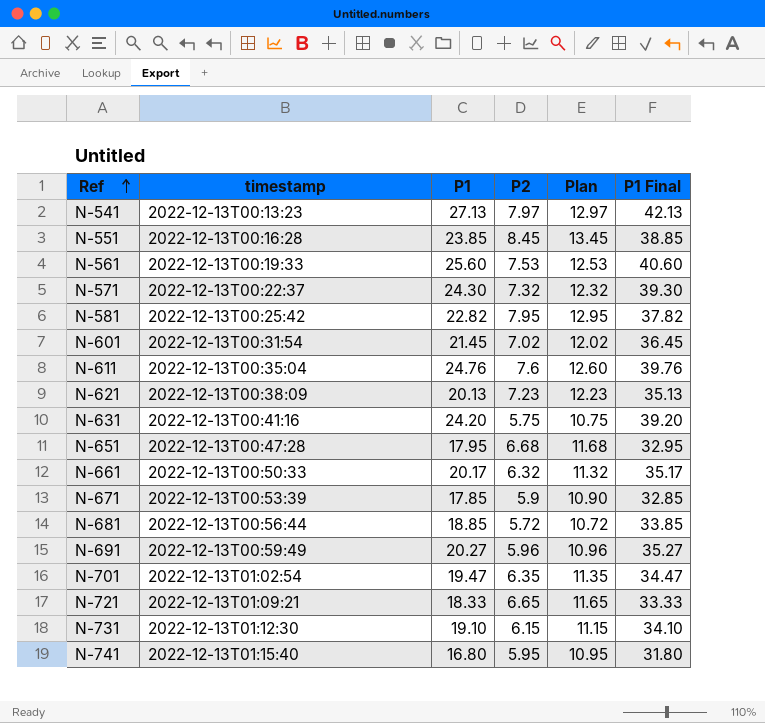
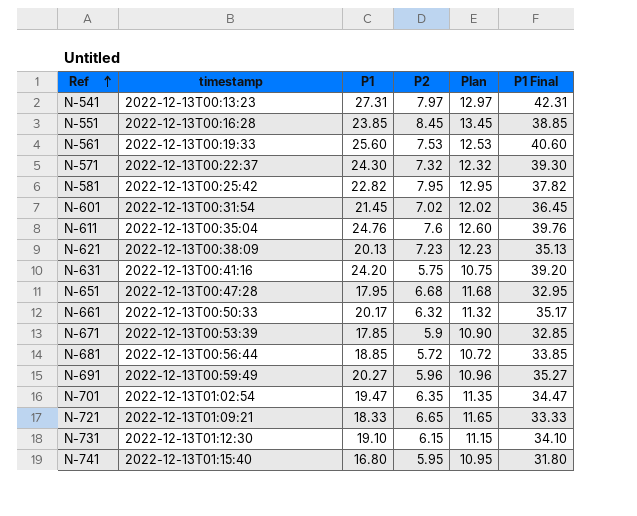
N-541 | P1: 27.13 -> 27.31
N-541 | P1 Final: 42.13 -> 42.31

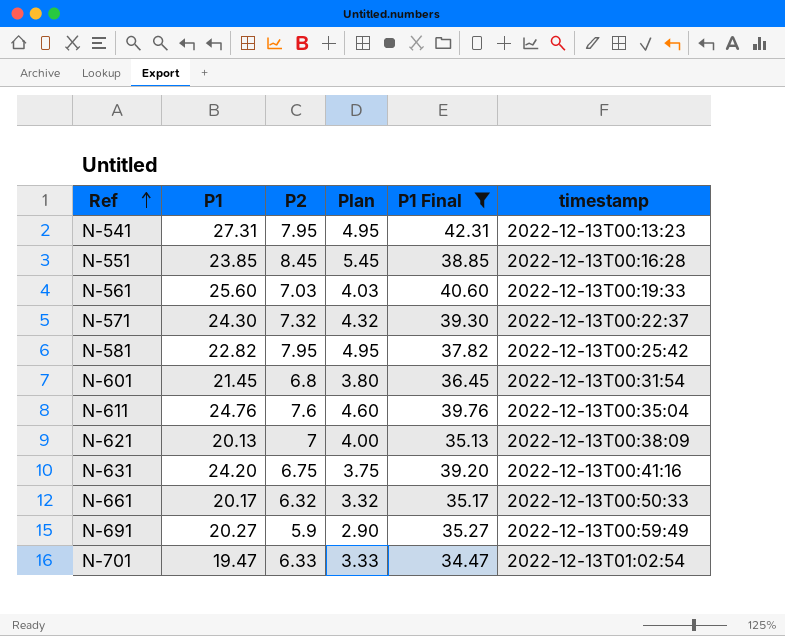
filter: none -> P1 Final >= 34.47
column Plan | formula: [P2] + 5 -> [P2] - 3
column timestamp | position: 2 -> 6
N-541 | P2: 7.97 -> 7.95
N-561 | P2: 7.53 -> 7.03
N-601 | P2: 7.02 -> 6.8
N-621 | P2: 7.23 -> 7
N-631 | P2: 5.75 -> 6.75
N-691 | P2: 5.96 -> 5.9
N-701 | P2: 6.35 -> 6.33

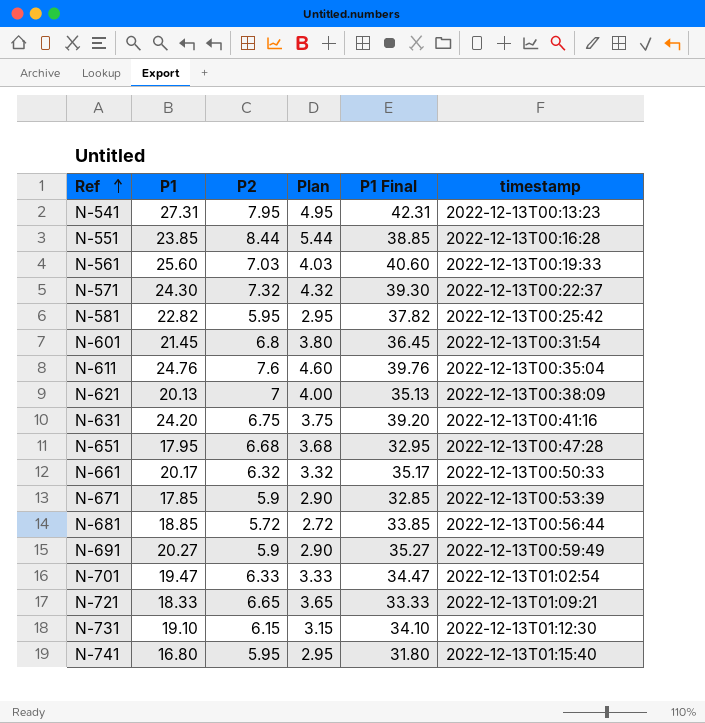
filter: P1 Final >= 34.47 -> none
N-551 | P2: 8.45 -> 8.44
N-551 | Plan: 5.45 -> 5.44
N-581 | P2: 7.95 -> 5.95
N-581 | Plan: 4.95 -> 2.95

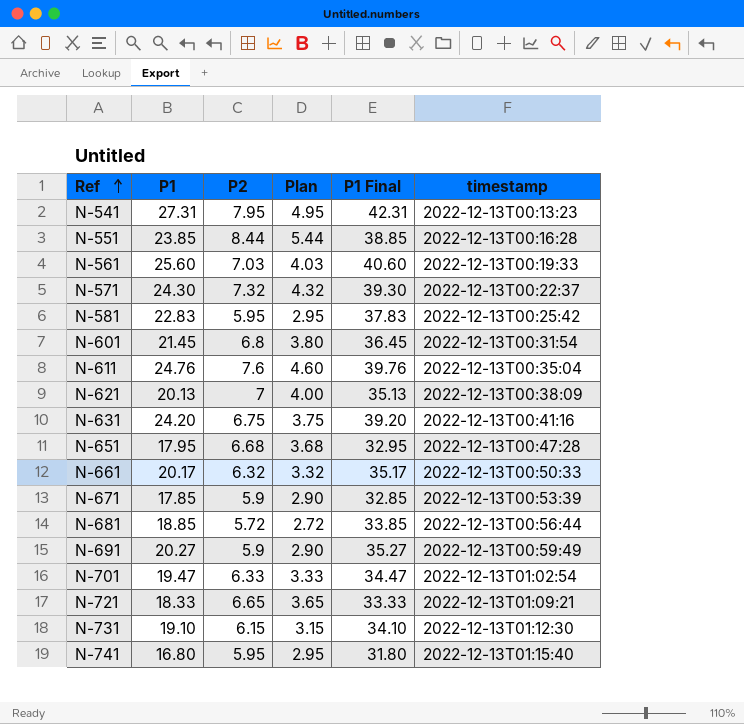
N-581 | P1: 22.82 -> 22.83
N-581 | P1 Final: 37.82 -> 37.83

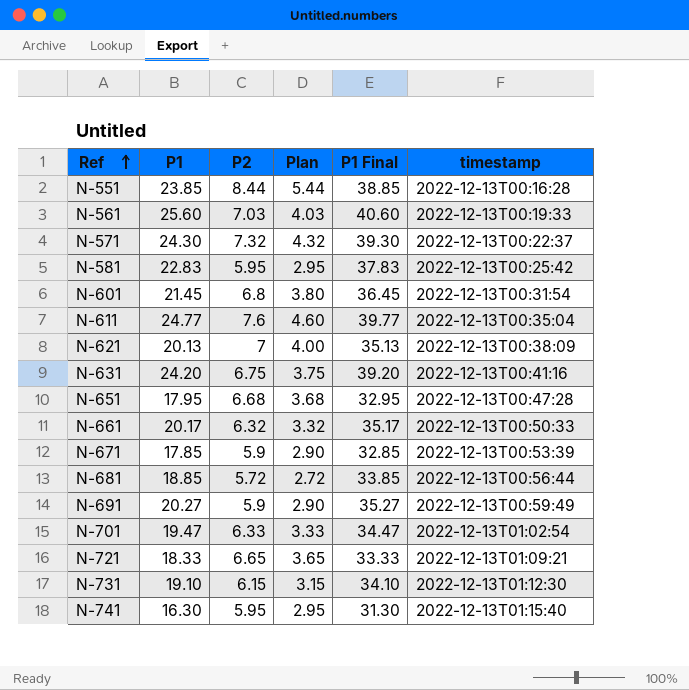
row N-541: 27.31 | 7.95 | 4.95 | 42.31 | 2022-12-13T00:13:23 -> none
N-611 | P1: 24.76 -> 24.77
N-611 | P1 Final: 39.76 -> 39.77
N-741 | P1: 16.80 -> 16.30
N-741 | P1 Final: 31.80 -> 31.30

